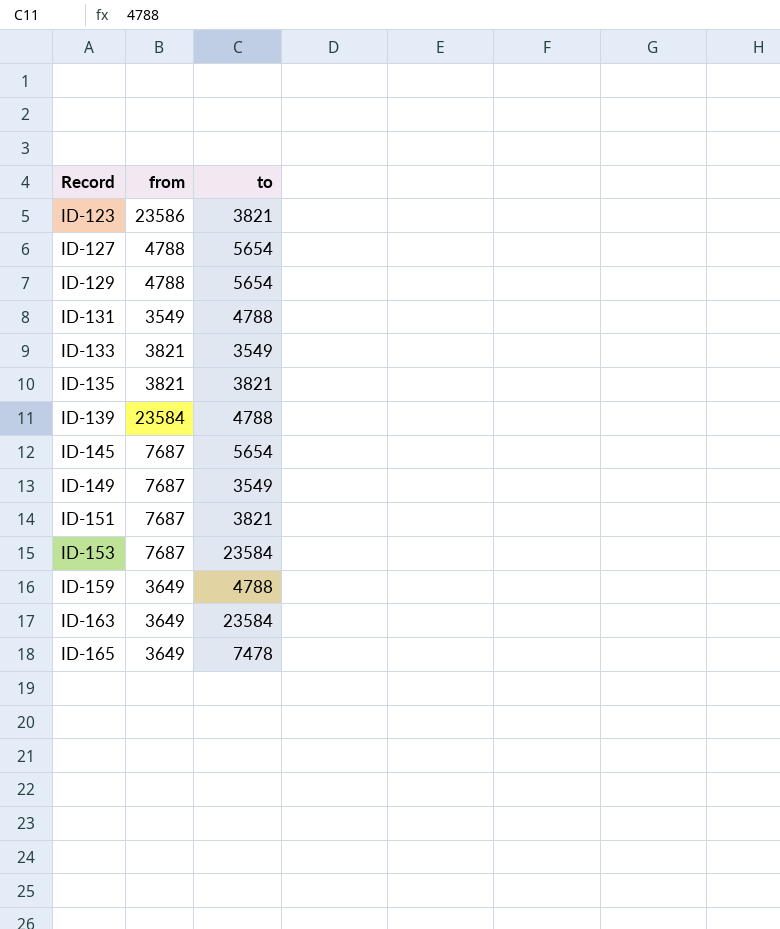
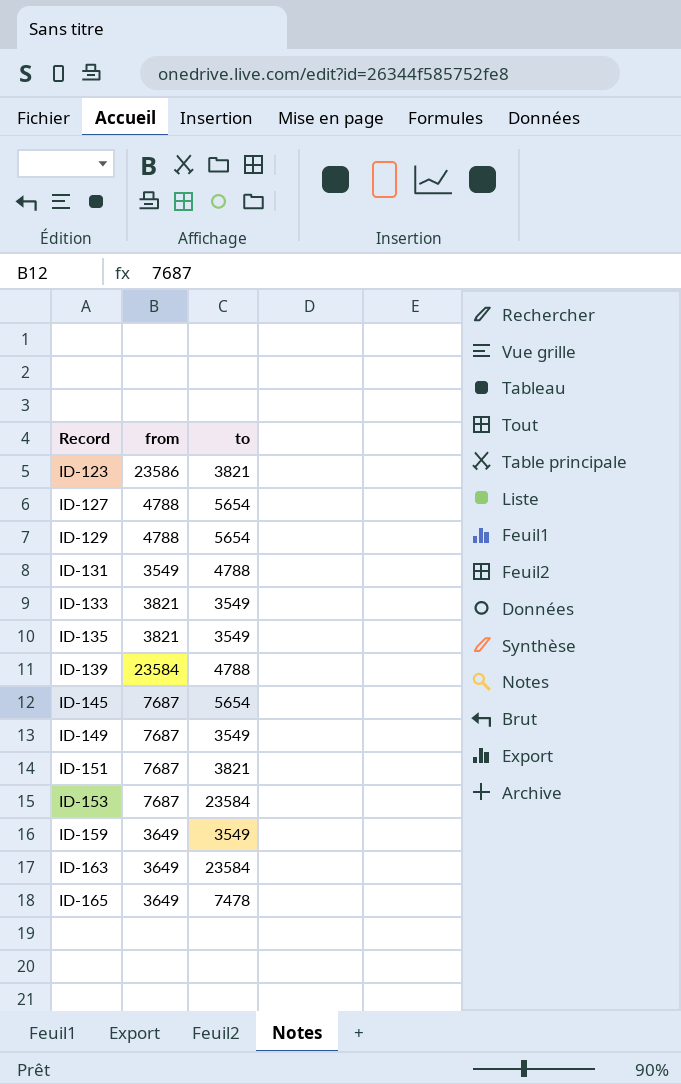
ID-135 | to: 3821 -> 3549
ID-159 | to: 4788 -> 3549

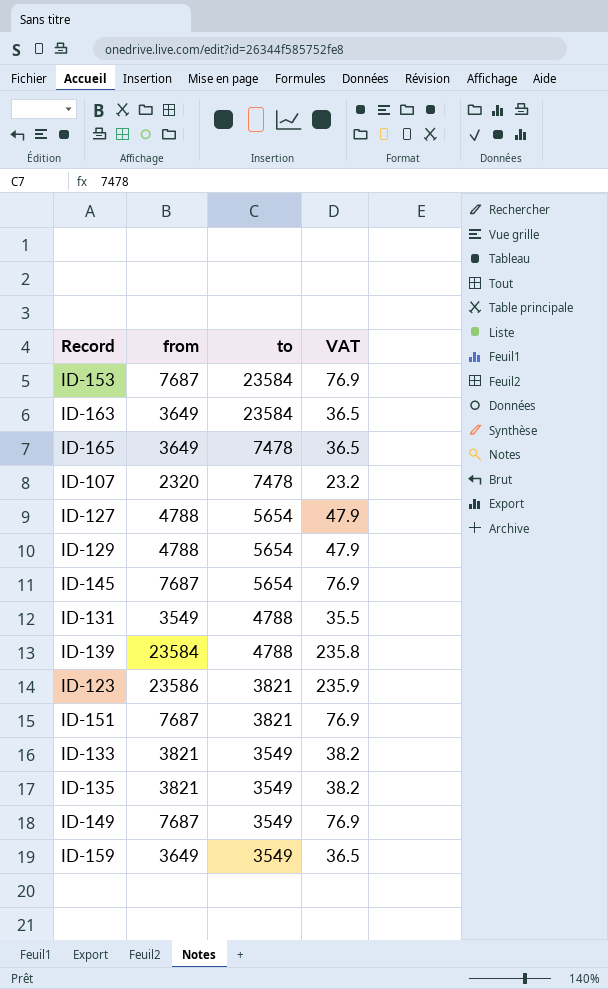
row order: Record ascending -> to descending
column VAT | formula: none -> [from] * 0.01
row ID-107: none -> 2320 | 7478 | 23.2

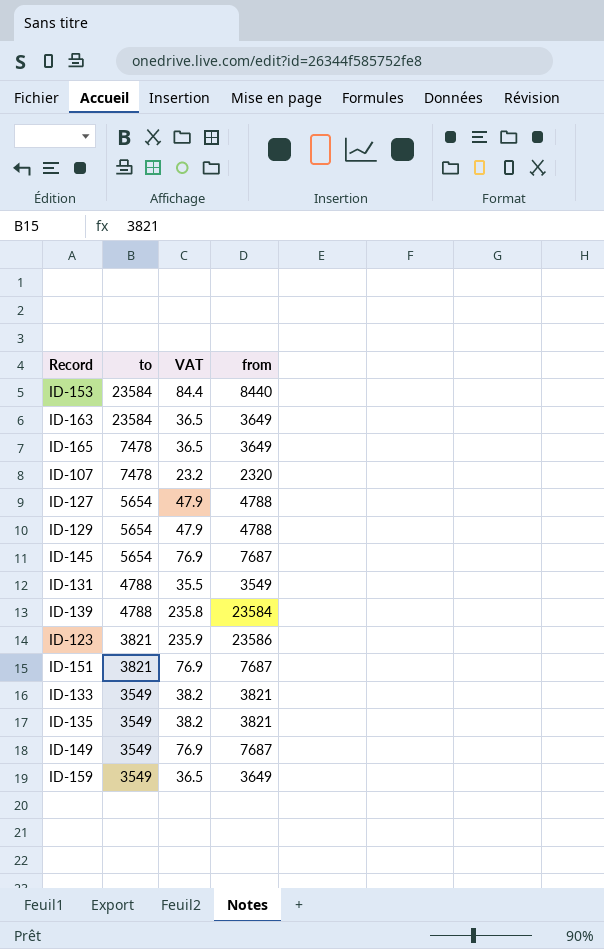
column from | position: 2 -> 4
ID-153 | VAT: 76.9 -> 84.4
ID-153 | from: 7687 -> 8440

